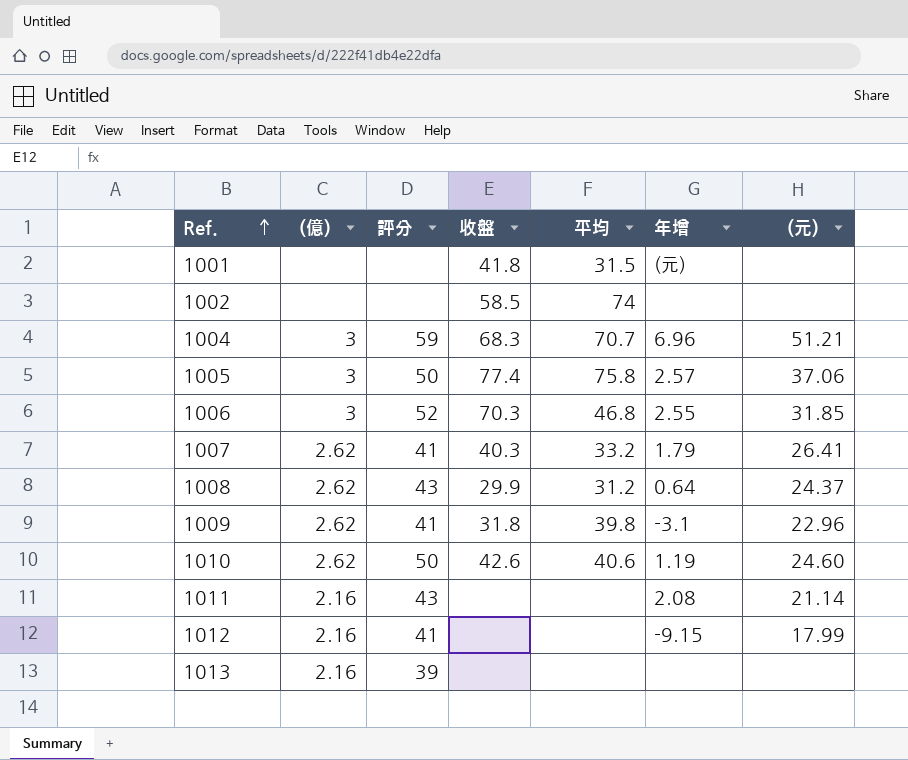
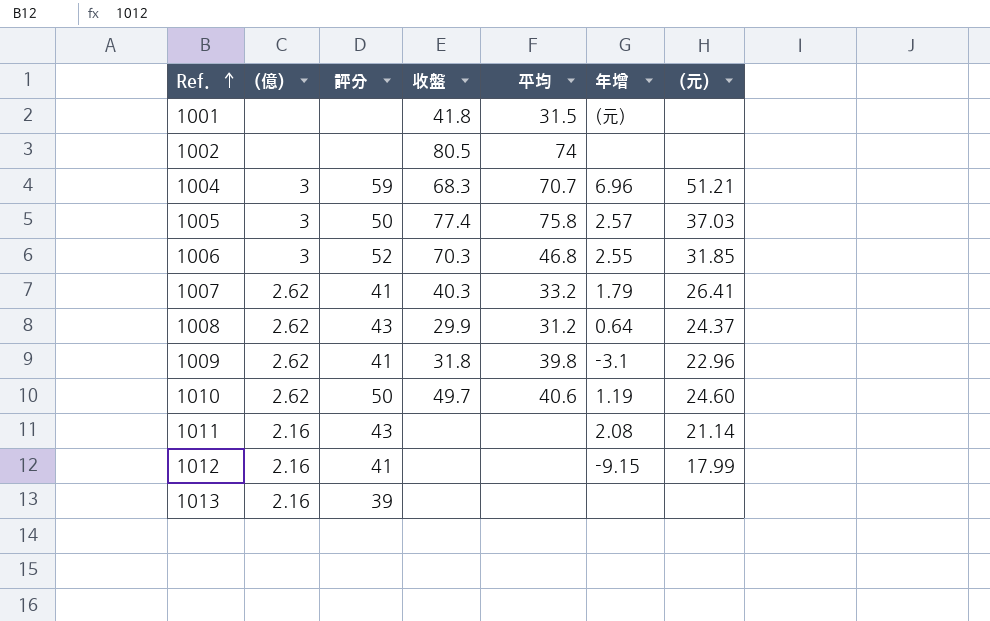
1002 | 收盤: 58.5 -> 80.5
1005 | (元): 37.06 -> 37.03
1010 | 收盤: 42.6 -> 49.7

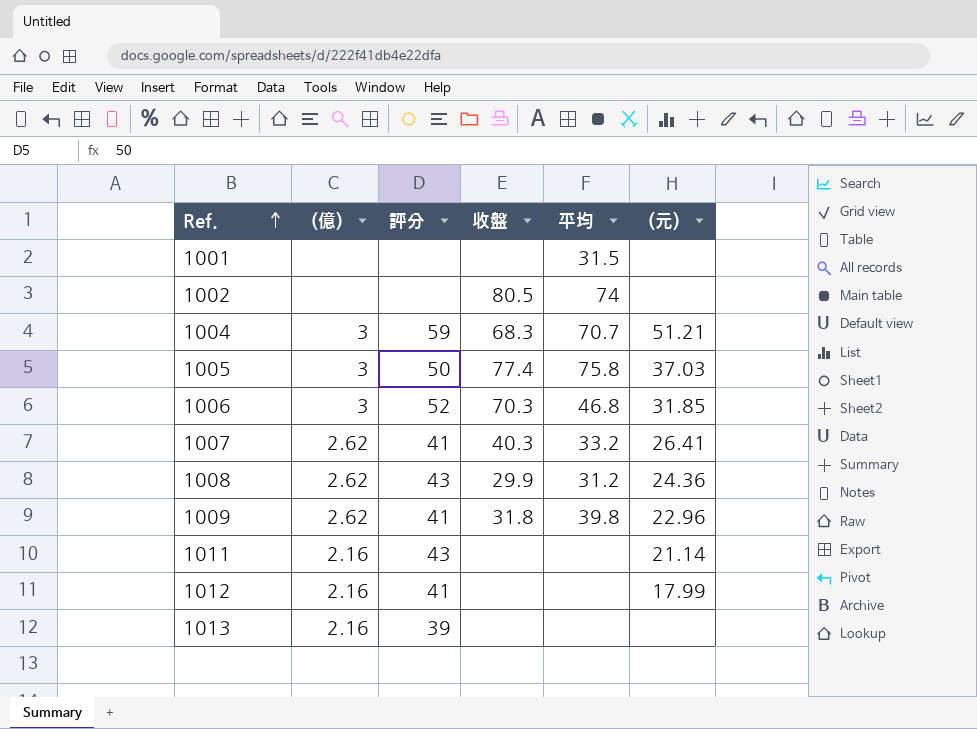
column 年增 | position: 6 -> none
row 1010: 2.62 | 50 | 49.7 | 40.6 | 1.19 | 24.60 -> none
1001 | 收盤: 41.8 -> none
1008 | (元): 24.37 -> 24.36

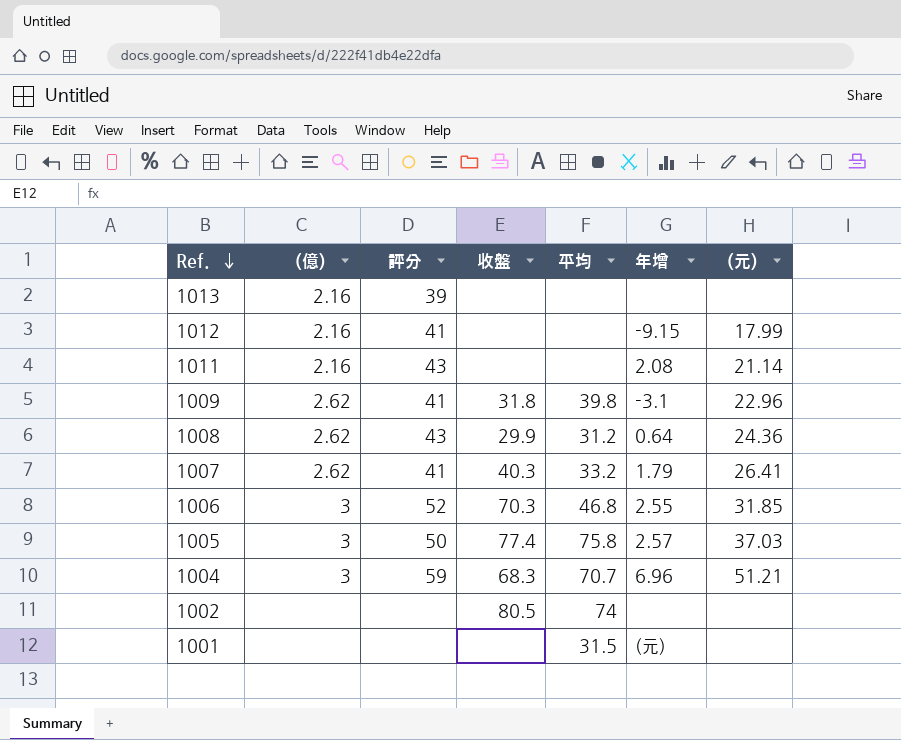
row order: Ref. ascending -> Ref. descending
column 年增 | position: none -> 6

